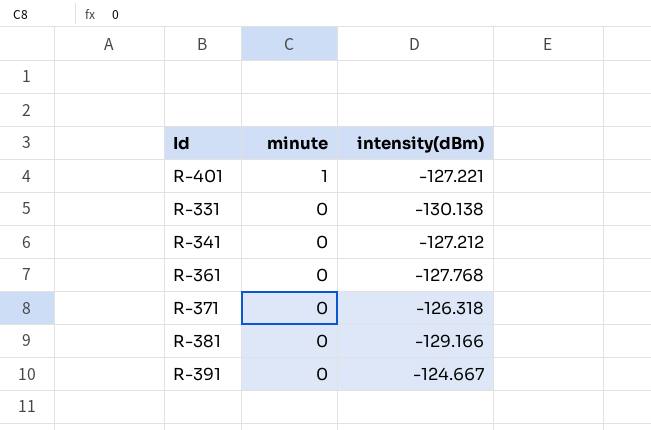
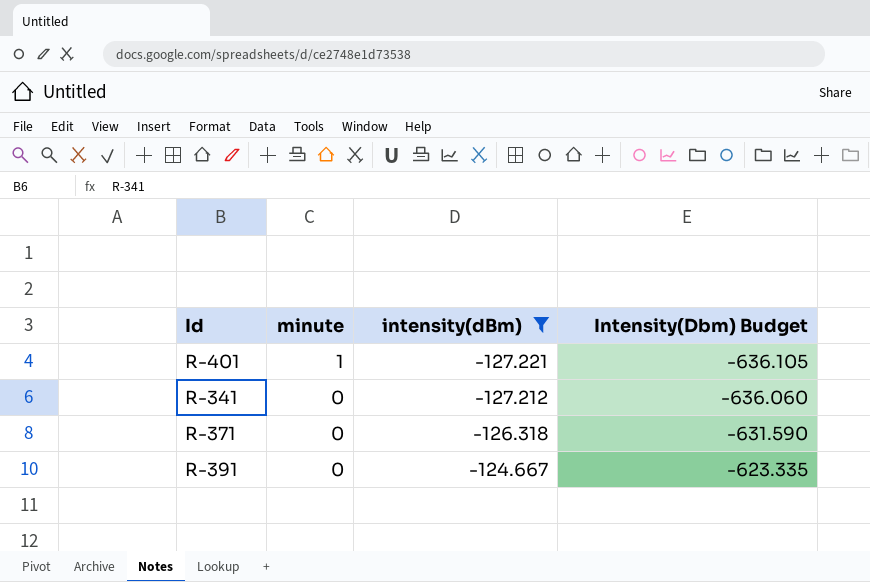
filter: none -> intensity(dBm) >= -127.221
column Intensity(Dbm) Budget | formula: none -> [intensity(dBm)] * 5

